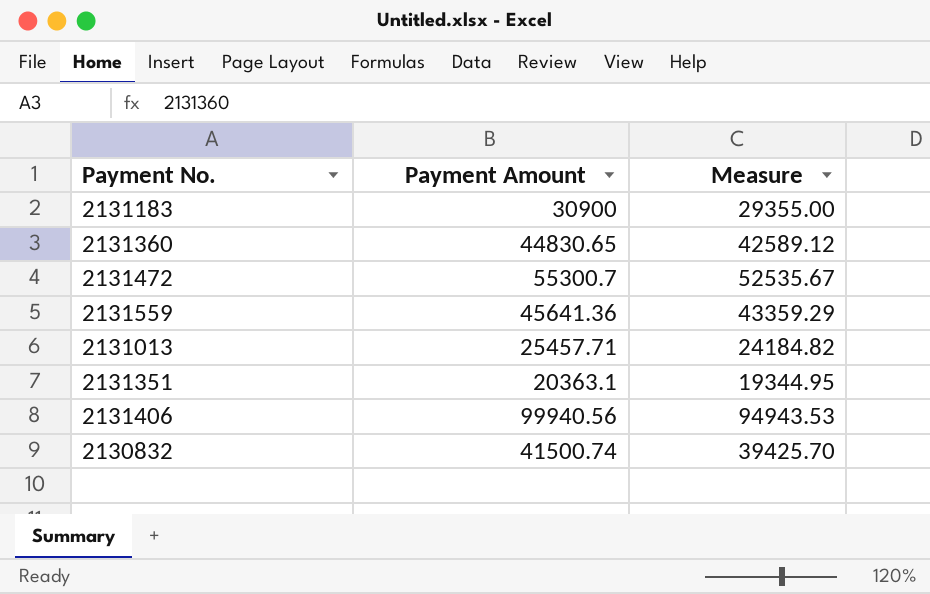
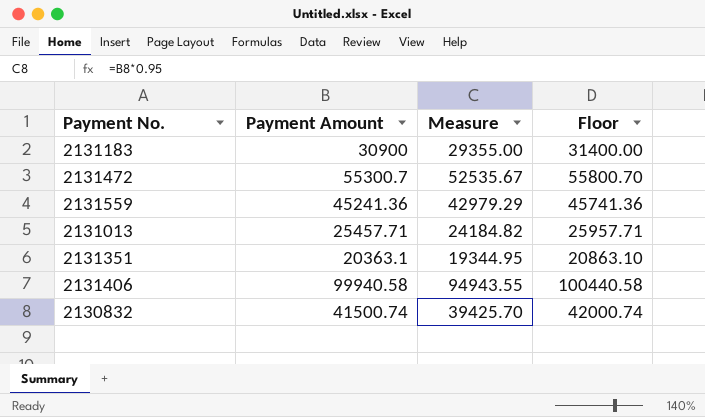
column Floor | formula: none -> [Payment Amount] + 500
row 2131360: 44830.65 | 42589.12 -> none
2131559 | Payment Amount: 45641.36 -> 45241.36
2131559 | Measure: 43359.29 -> 42979.29
2131406 | Payment Amount: 99940.56 -> 99940.58
2131406 | Measure: 94943.53 -> 94943.55

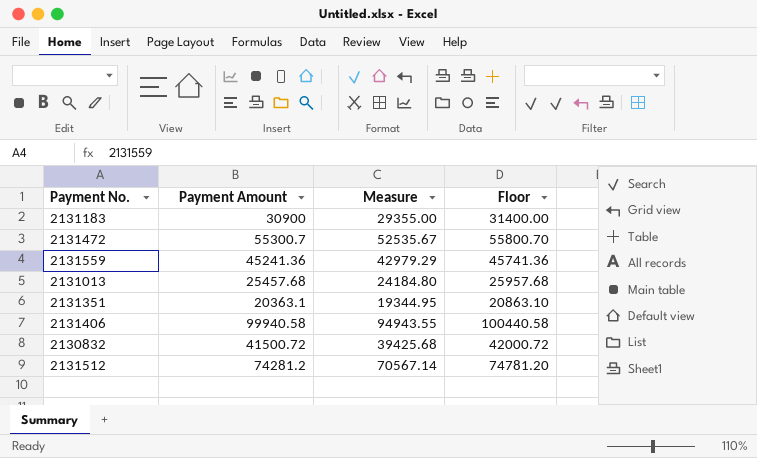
2131013 | Payment Amount: 25457.71 -> 25457.68
2131013 | Measure: 24184.82 -> 24184.80
2131013 | Floor: 25957.71 -> 25957.68
2130832 | Payment Amount: 41500.74 -> 41500.72
2130832 | Measure: 39425.70 -> 39425.68
2130832 | Floor: 42000.74 -> 42000.72
row 2131512: none -> 74281.2 | 70567.14 | 74781.20

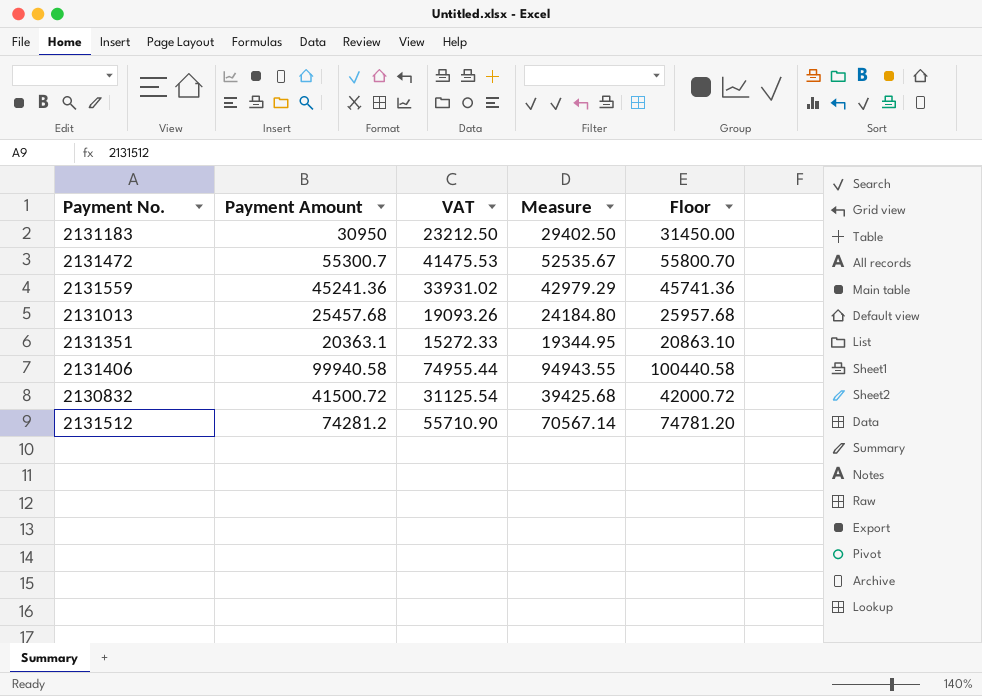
column VAT | formula: none -> [Payment Amount] * 0.75
2131183 | Payment Amount: 30900 -> 30950
2131183 | Measure: 29355.00 -> 29402.50
2131183 | Floor: 31400.00 -> 31450.00

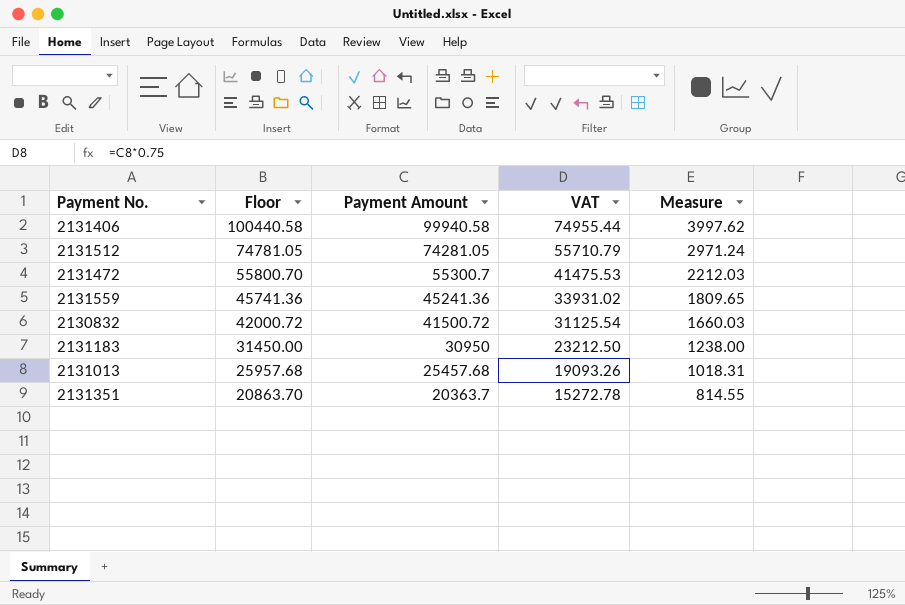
row order: none -> Floor descending
column Floor | position: 5 -> 2
column Measure | formula: [Payment Amount] * 0.95 -> [Payment Amount] * 0.04
2131512 | Floor: 74781.20 -> 74781.05
2131512 | Payment Amount: 74281.2 -> 74281.05
2131512 | VAT: 55710.90 -> 55710.79
2131351 | Floor: 20863.10 -> 20863.70
2131351 | Payment Amount: 20363.1 -> 20363.7
2131351 | VAT: 15272.33 -> 15272.78

